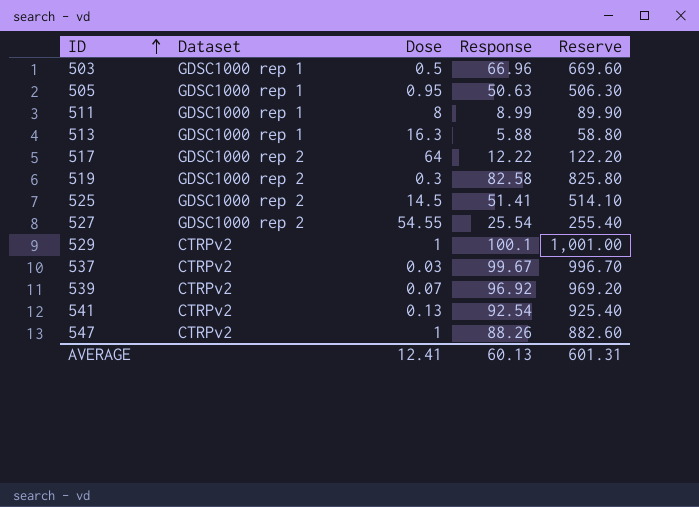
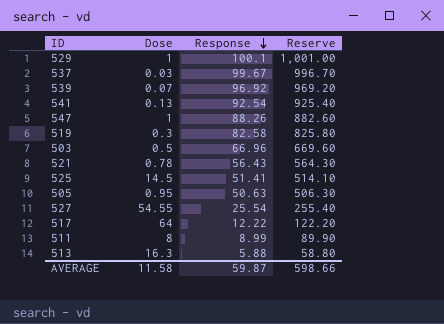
row order: ID ascending -> Response descending
column Dataset | position: 2 -> none
row 521: none -> 0.78 | 56.43 | 564.30
AVERAGE | Dose: 12.41 -> 11.58
AVERAGE | Response: 60.13 -> 59.87
AVERAGE | Reserve: 601.31 -> 598.66

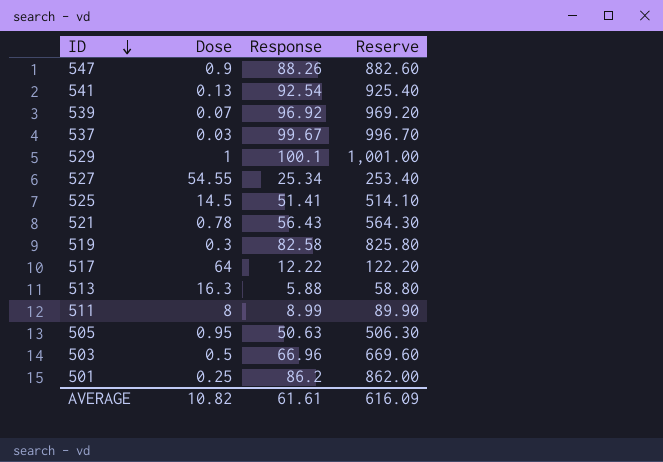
row order: Response descending -> ID descending
547 | Dose: 1 -> 0.9
527 | Response: 25.54 -> 25.34
527 | Reserve: 255.40 -> 253.40
row 501: none -> 0.25 | 86.2 | 862.00
AVERAGE | Dose: 11.58 -> 10.82
AVERAGE | Response: 59.87 -> 61.61
AVERAGE | Reserve: 598.66 -> 616.09

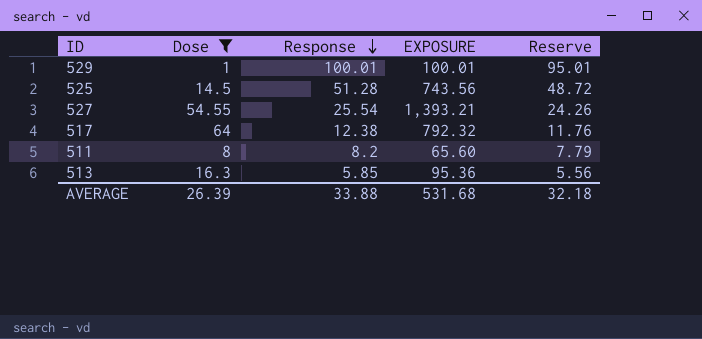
filter: none -> Dose >= 1
row order: ID descending -> Response descending
column EXPOSURE | formula: none -> [Dose] * [Response]
column Reserve | formula: [Response] * 10 -> [Response] * 0.95
529 | Response: 100.1 -> 100.01
525 | Response: 51.41 -> 51.28
527 | Response: 25.34 -> 25.54
517 | Response: 12.22 -> 12.38
511 | Response: 8.99 -> 8.2
513 | Response: 5.88 -> 5.85
AVERAGE | Dose: 10.82 -> 26.39
AVERAGE | Response: 61.61 -> 33.88
AVERAGE | Reserve: 616.09 -> 32.18

